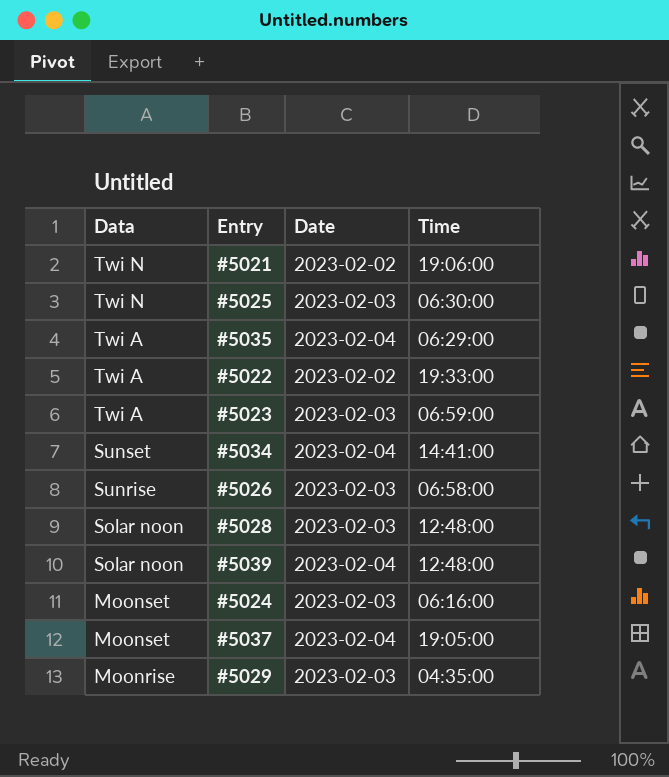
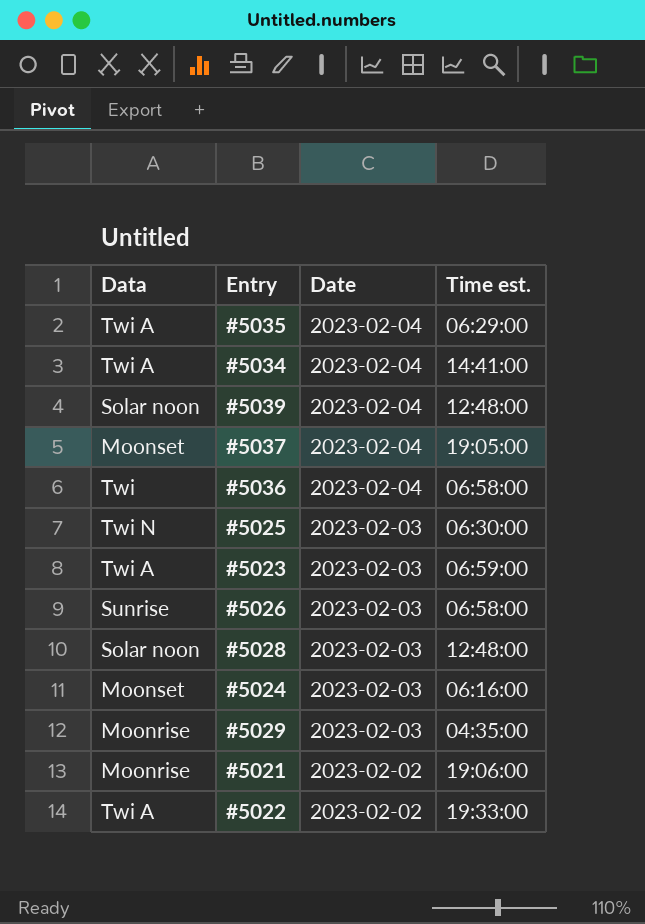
row order: Data descending -> Date descending
column name: Time -> Time est.
#5034 | Data: Sunset -> Twi A
row #5036: none -> Twi | 2023-02-04 | 06:58:00
#5021 | Data: Twi N -> Moonrise

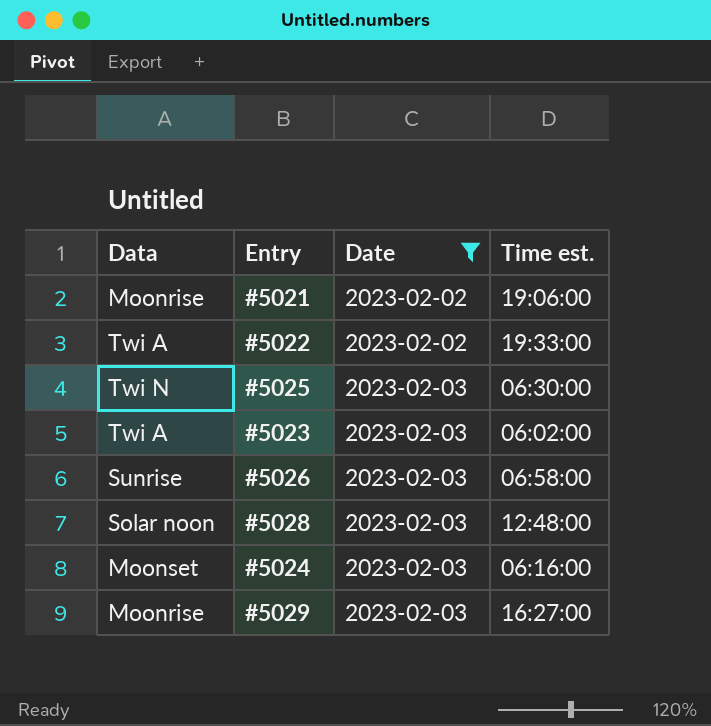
filter: none -> Date != 2023-02-04
row order: Date descending -> Date ascending
#5023 | Time est.: 06:59:00 -> 06:02:00
#5029 | Time est.: 04:35:00 -> 16:27:00

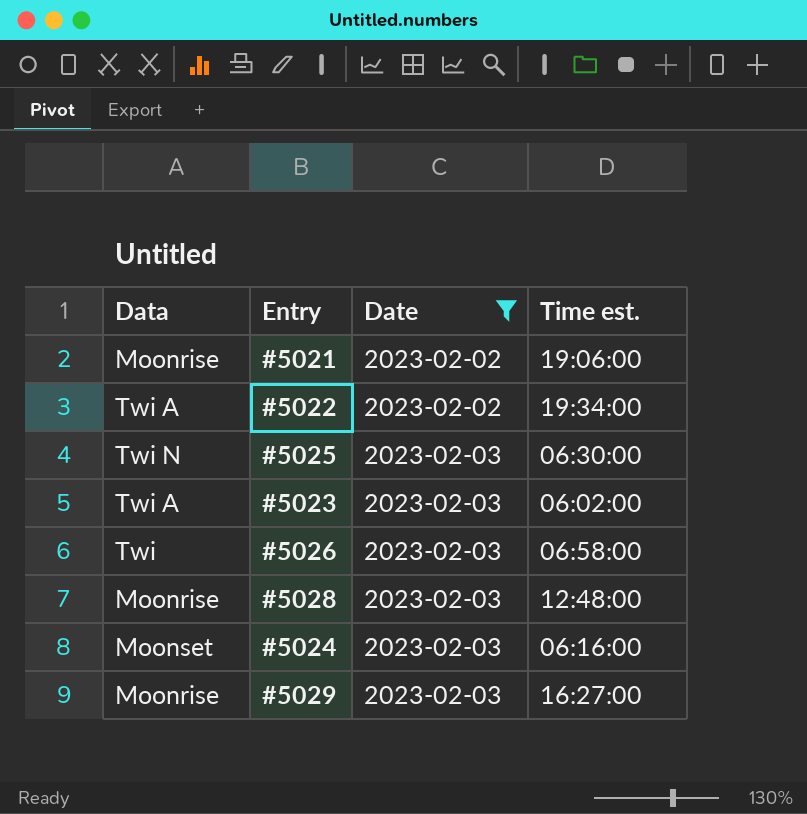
#5022 | Time est.: 19:33:00 -> 19:34:00
#5026 | Data: Sunrise -> Twi
#5028 | Data: Solar noon -> Moonrise

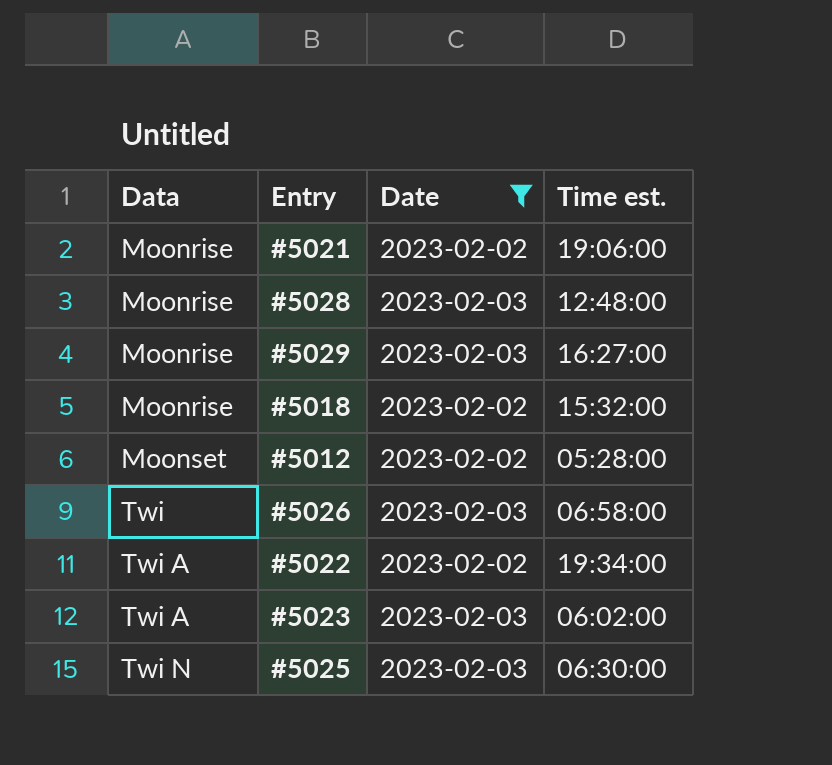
row order: Date ascending -> Data ascending
row #5024: Moonset | 2023-02-03 | 06:16:00 -> none
row #5018: none -> Moonrise | 2023-02-02 | 15:32:00
row #5012: none -> Moonset | 2023-02-02 | 05:28:00

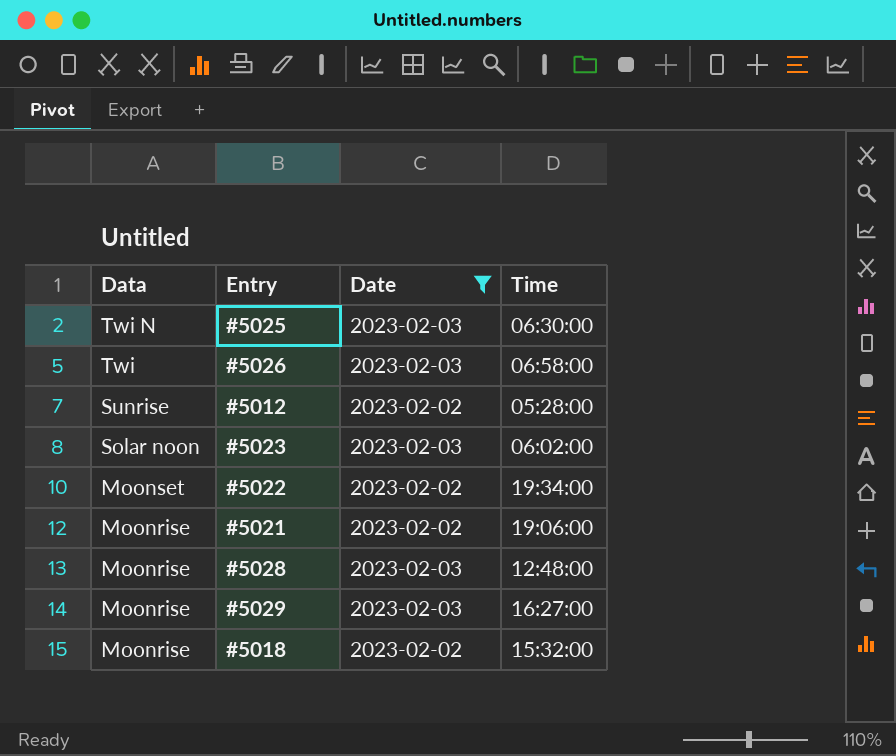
row order: Data ascending -> Data descending
column name: Time est. -> Time
#5012 | Data: Moonset -> Sunrise
#5023 | Data: Twi A -> Solar noon
#5022 | Data: Twi A -> Moonset

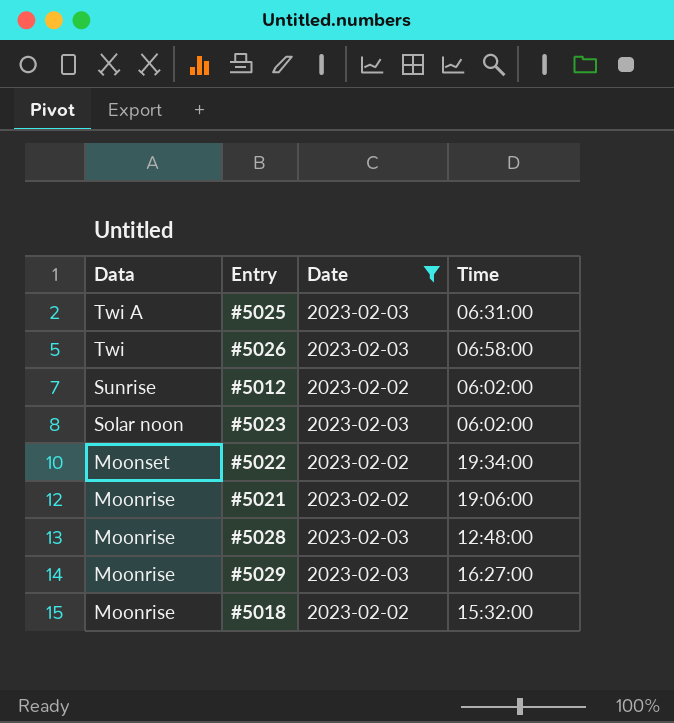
#5025 | Data: Twi N -> Twi A
#5025 | Time: 06:30:00 -> 06:31:00
#5012 | Time: 05:28:00 -> 06:02:00

